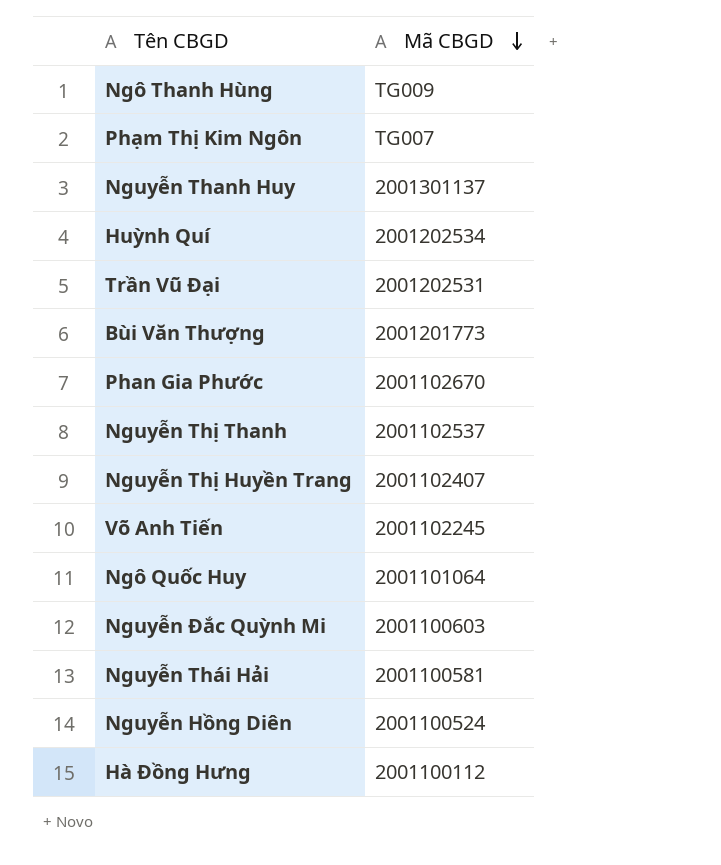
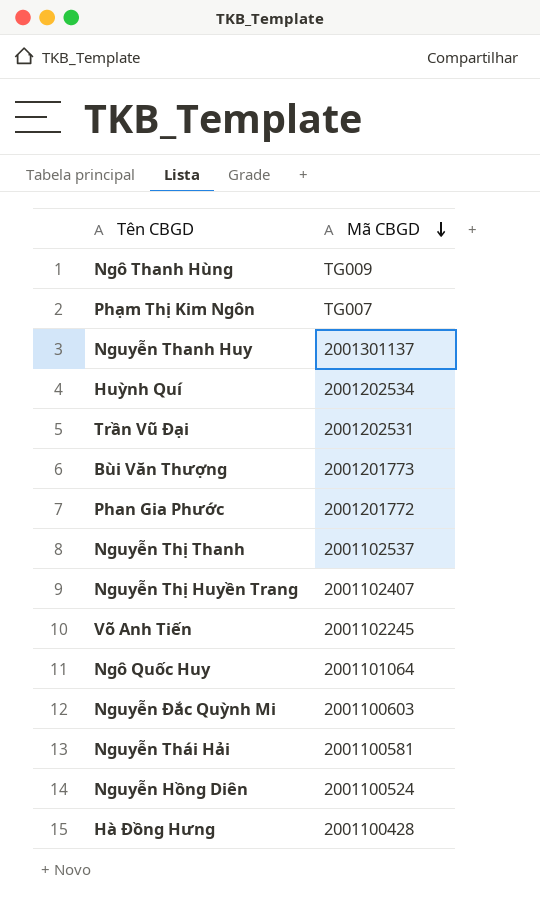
Phan Gia Phước | Mã CBGD: 2001102670 -> 2001201772
Hà Đồng Hưng | Mã CBGD: 2001100112 -> 2001100428

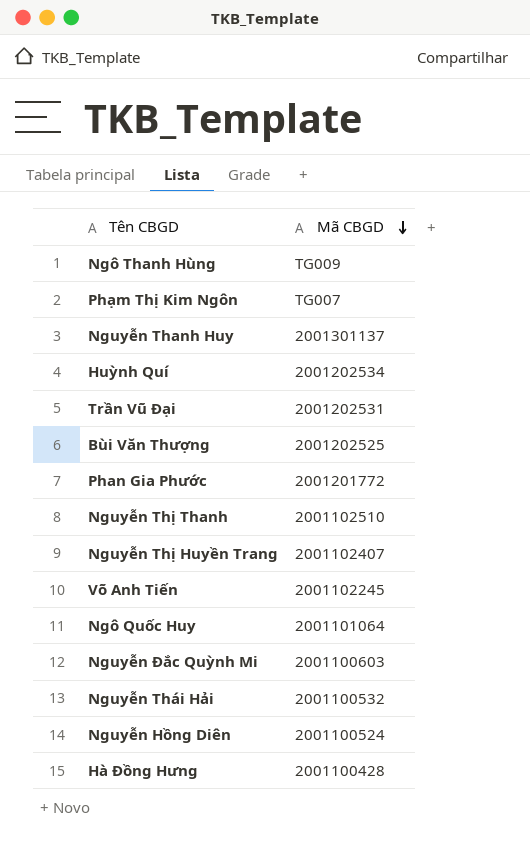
Bùi Văn Thượng | Mã CBGD: 2001201773 -> 2001202525
Nguyễn Thị Thanh | Mã CBGD: 2001102537 -> 2001102510
Nguyễn Thái Hải | Mã CBGD: 2001100581 -> 2001100532

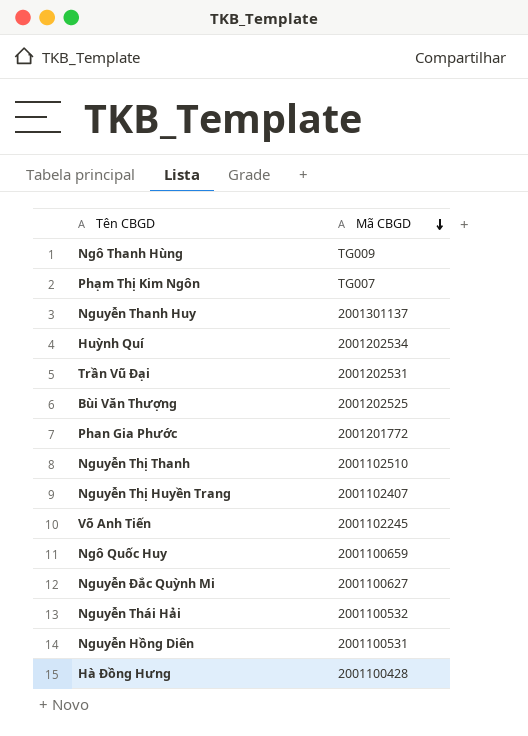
Ngô Quốc Huy | Mã CBGD: 2001101064 -> 2001100659
Nguyễn Đắc Quỳnh Mi | Mã CBGD: 2001100603 -> 2001100627
Nguyễn Hồng Diên | Mã CBGD: 2001100524 -> 2001100531

